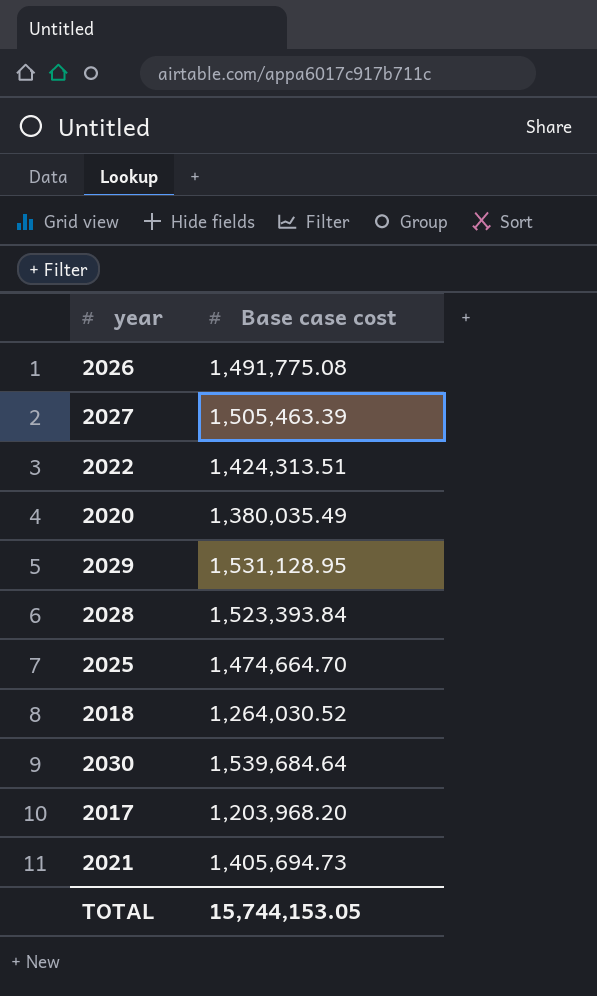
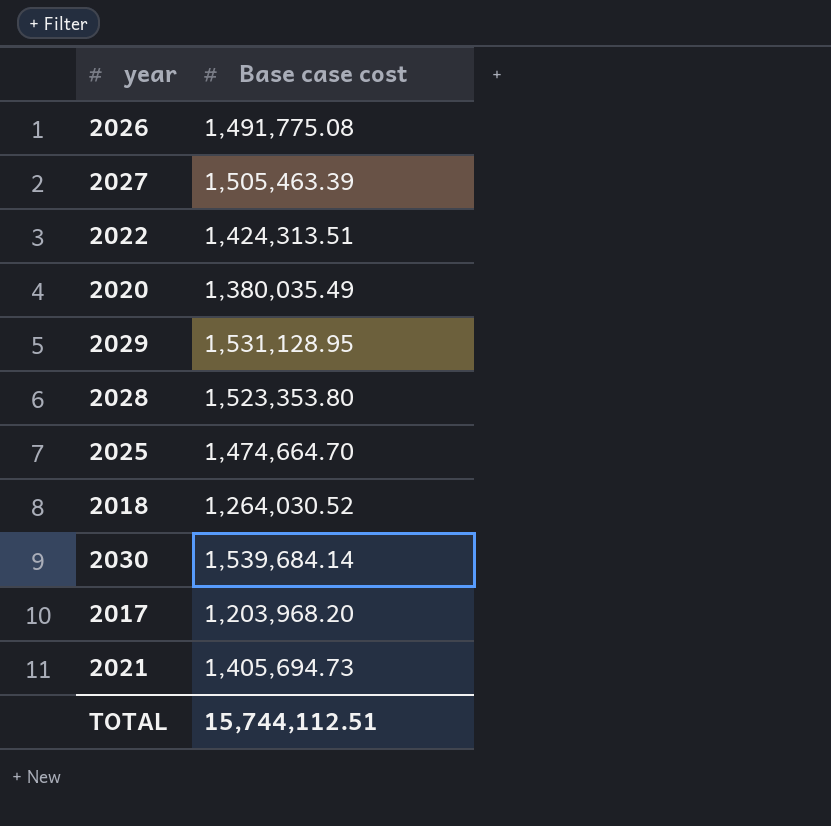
2028 | Base case cost: 1,523,393.84 -> 1,523,353.80
2030 | Base case cost: 1,539,684.64 -> 1,539,684.14
TOTAL | Base case cost: 15,744,153.05 -> 15,744,112.51

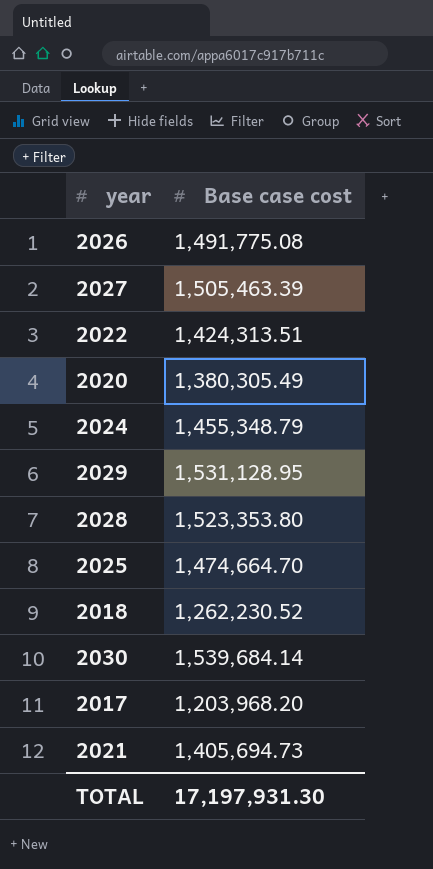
2020 | Base case cost: 1,380,035.49 -> 1,380,305.49
row 2024: none -> 1,455,348.79
2018 | Base case cost: 1,264,030.52 -> 1,262,230.52
TOTAL | Base case cost: 15,744,112.51 -> 17,197,931.30

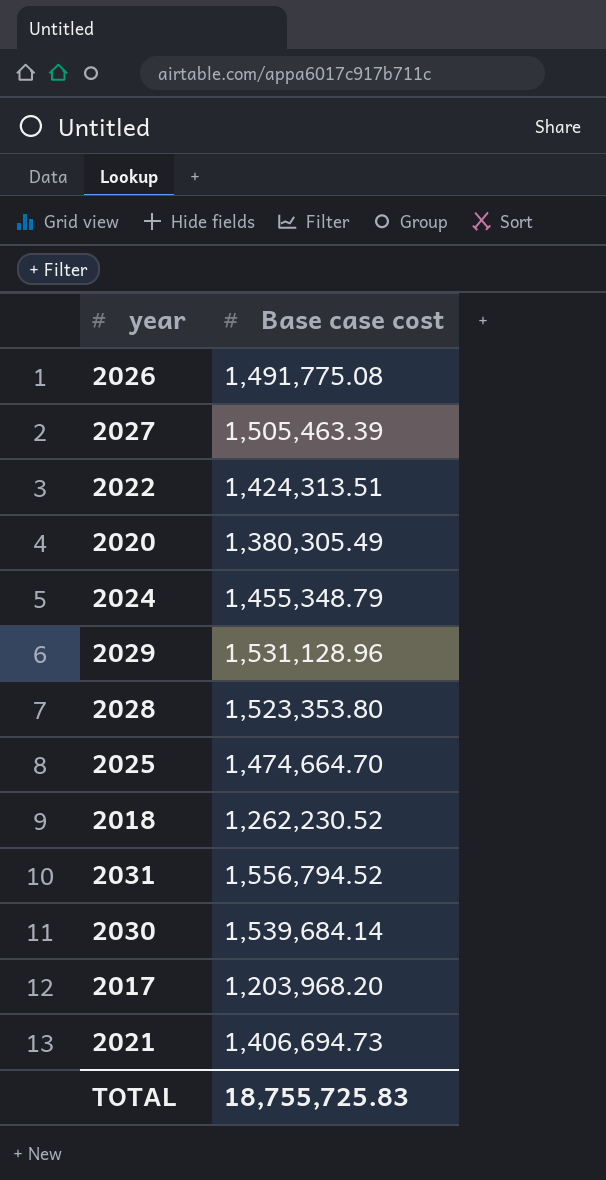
2029 | Base case cost: 1,531,128.95 -> 1,531,128.96
row 2031: none -> 1,556,794.52
2021 | Base case cost: 1,405,694.73 -> 1,406,694.73
TOTAL | Base case cost: 17,197,931.30 -> 18,755,725.83

